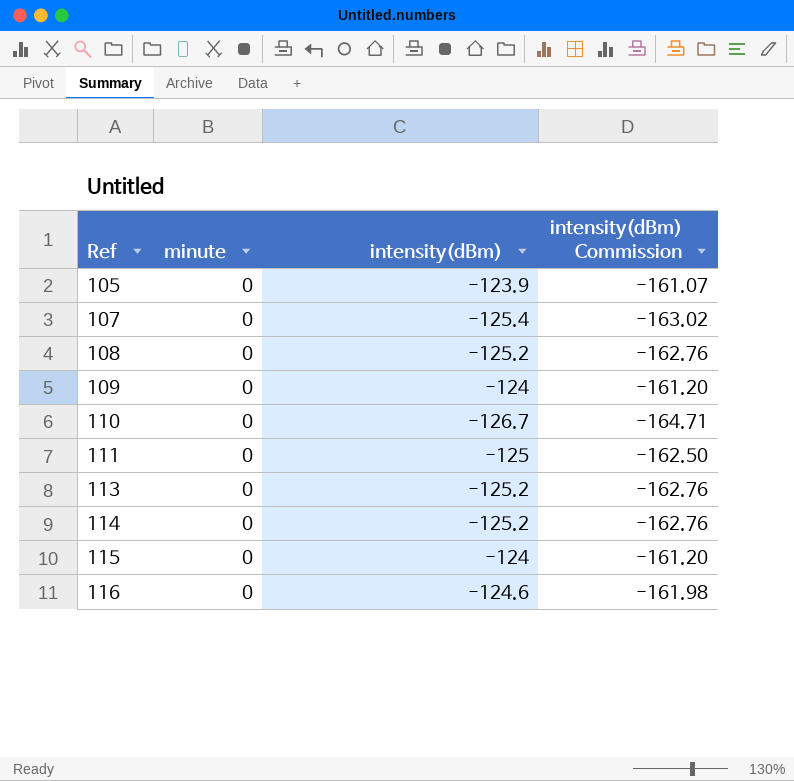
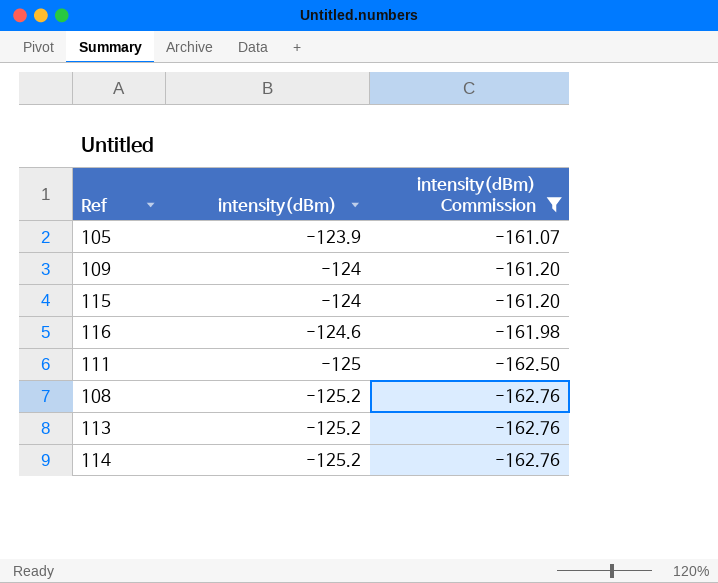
filter: none -> intensity(dBm) Commission >= -162.76
row order: Ref ascending -> intensity(dBm) descending
column minute | position: 2 -> none

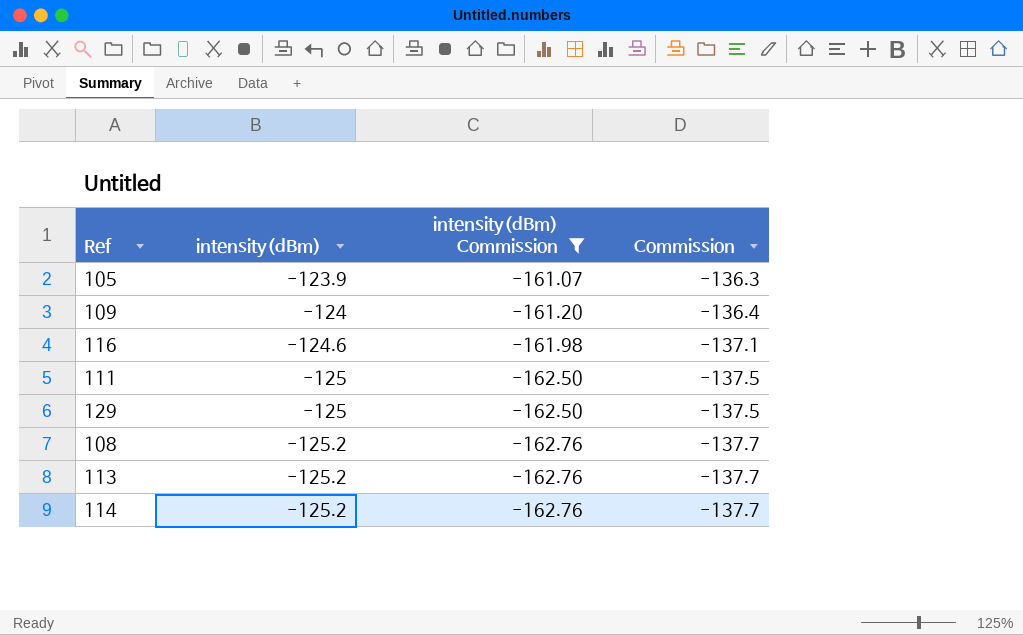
column Commission | formula: none -> [intensity(dBm)] * 1.1
row 115: -124 | -161.20 -> none
row 129: none -> -125 | -162.50 | -137.5

